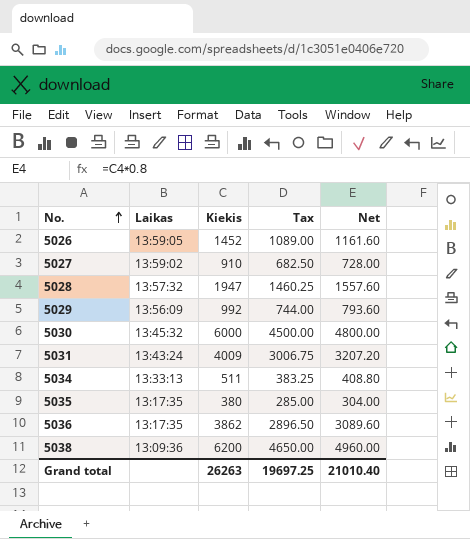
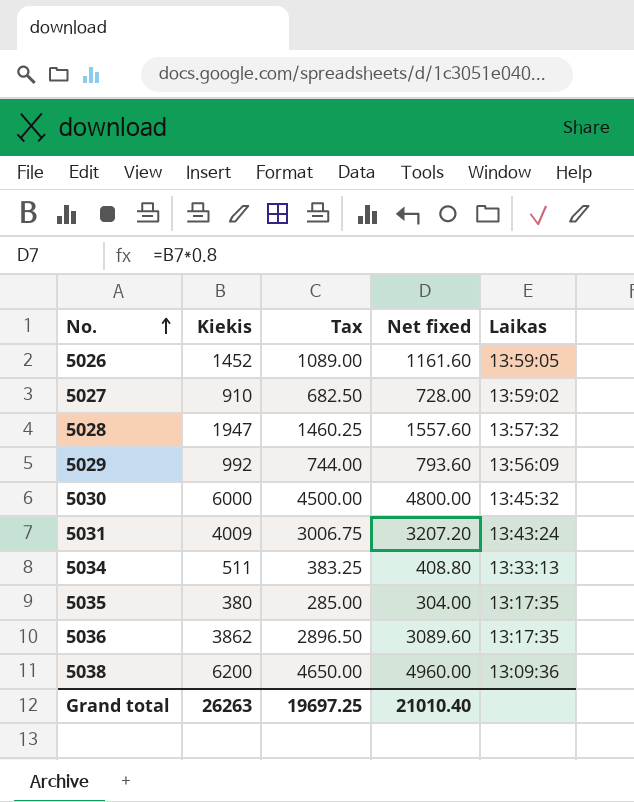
column name: Net -> Net fixed
column Laikas | position: 2 -> 5

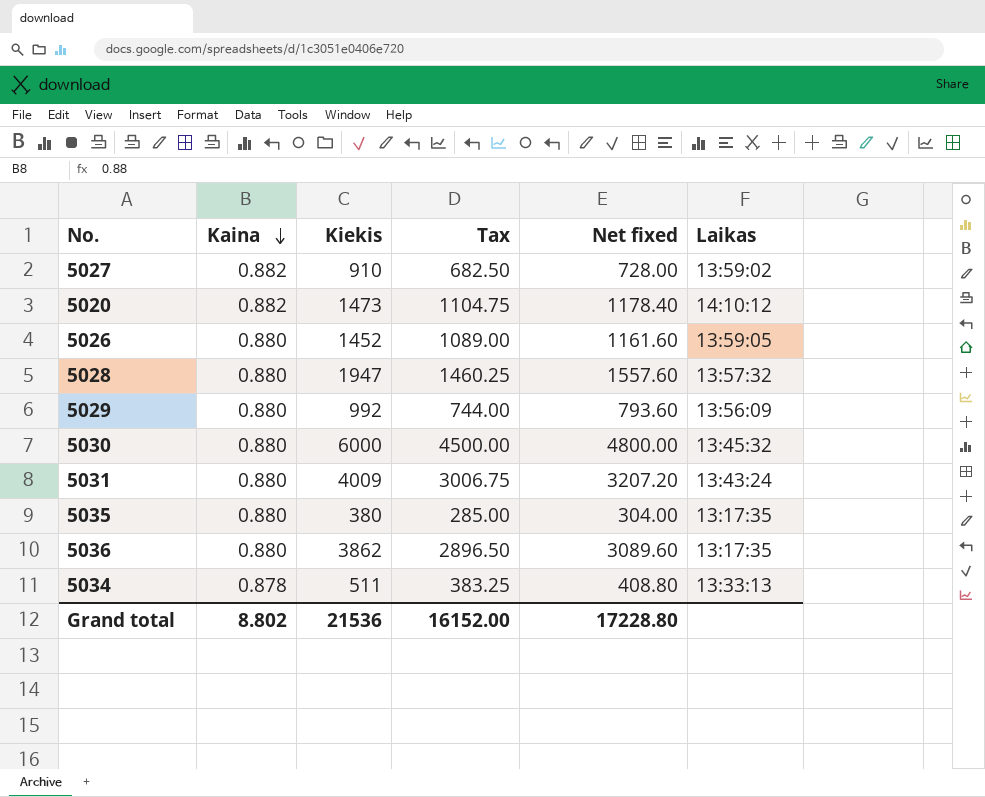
row order: No. ascending -> Kaina descending
column Kaina | position: none -> 2
row 5038: 6200 | 4650.00 | 4960.00 | 13:09:36 -> none
row 5020: none -> 0.882 | 1473 | 1104.75 | 1178.40 | 14:10:12
Grand total | Kiekis: 26263 -> 21536
Grand total | Tax: 19697.25 -> 16152.00
Grand total | Net fixed: 21010.40 -> 17228.80

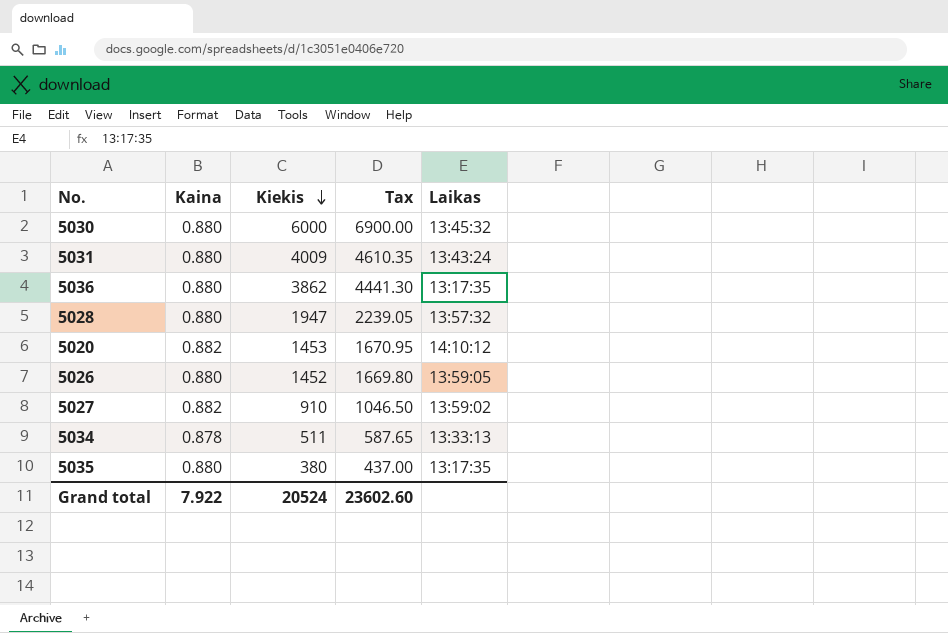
row order: Kaina descending -> Kiekis descending
column Net fixed | formula: [Kiekis] * 0.8 -> none
column Tax | formula: [Kiekis] * 0.75 -> [Kiekis] * 1.15
row 5029: 0.880 | 992 | 744.00 | 793.60 | 13:56:09 -> none
5020 | Kiekis: 1473 -> 1453
Grand total | Kaina: 8.802 -> 7.922
Grand total | Kiekis: 21536 -> 20524
Grand total | Tax: 16152.00 -> 23602.60

